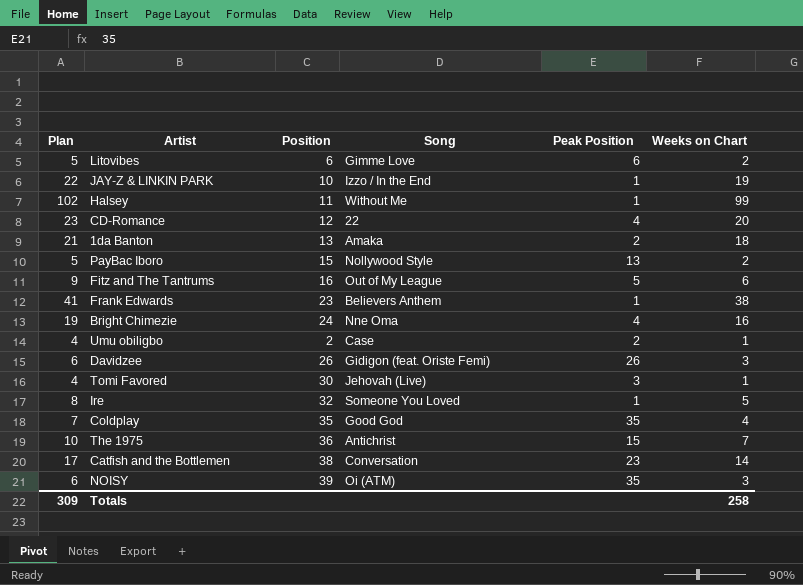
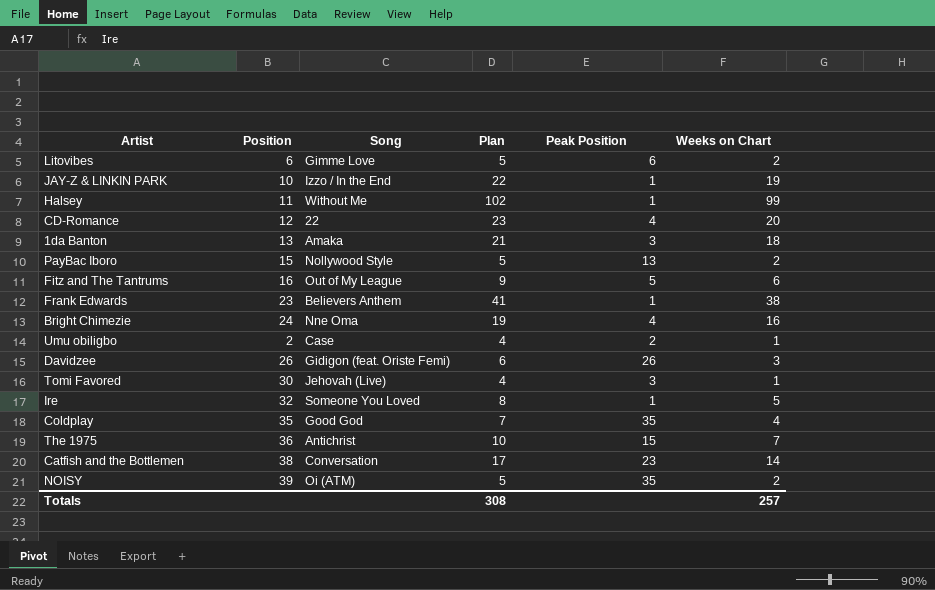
column Plan | position: 1 -> 4
1da Banton | Peak Position: 2 -> 3
NOISY | Plan: 6 -> 5
NOISY | Weeks on Chart: 3 -> 2
Totals | Plan: 309 -> 308
Totals | Weeks on Chart: 258 -> 257

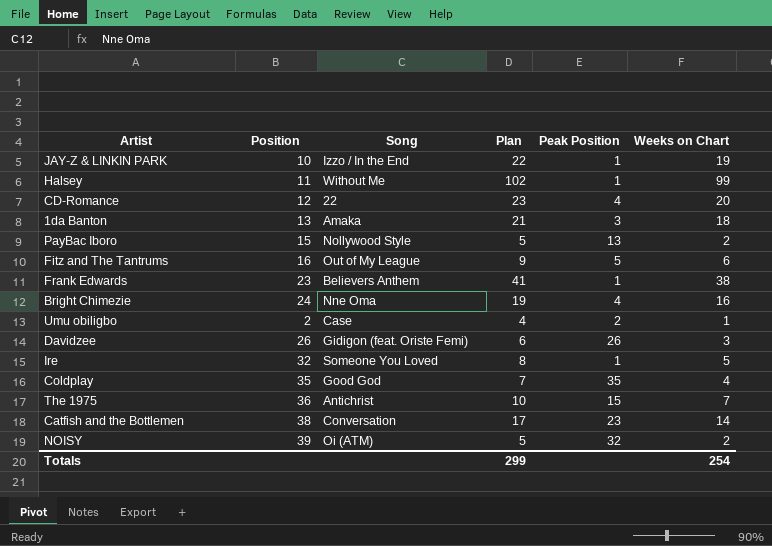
row Litovibes: 6 | Gimme Love | 5 | 6 | 2 -> none
row Tomi Favored: 30 | Jehovah (Live) | 4 | 3 | 1 -> none
NOISY | Peak Position: 35 -> 32
Totals | Plan: 308 -> 299
Totals | Weeks on Chart: 257 -> 254

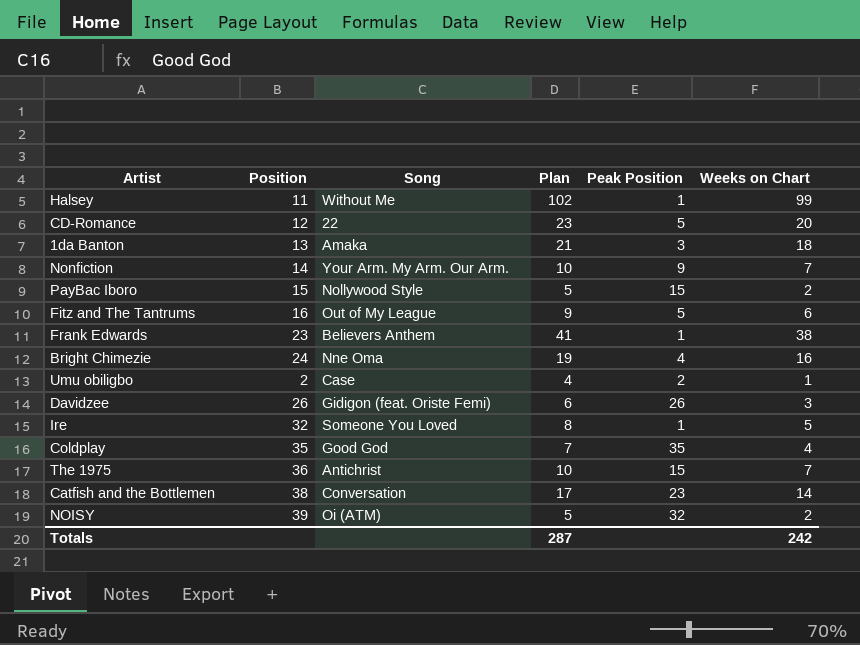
row JAY-Z & LINKIN PARK: 10 | Izzo / In the End | 22 | 1 | 19 -> none
CD-Romance | Peak Position: 4 -> 5
row Nonfiction: none -> 14 | Your Arm. My Arm. Our Arm. | 10 | 9 | 7
PayBac Iboro | Peak Position: 13 -> 15
Totals | Plan: 299 -> 287
Totals | Weeks on Chart: 254 -> 242

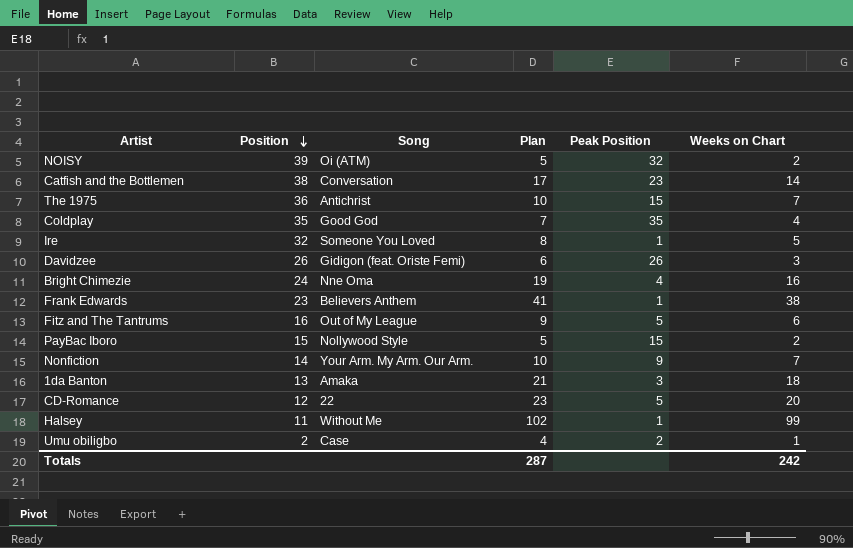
row order: none -> Position descending

